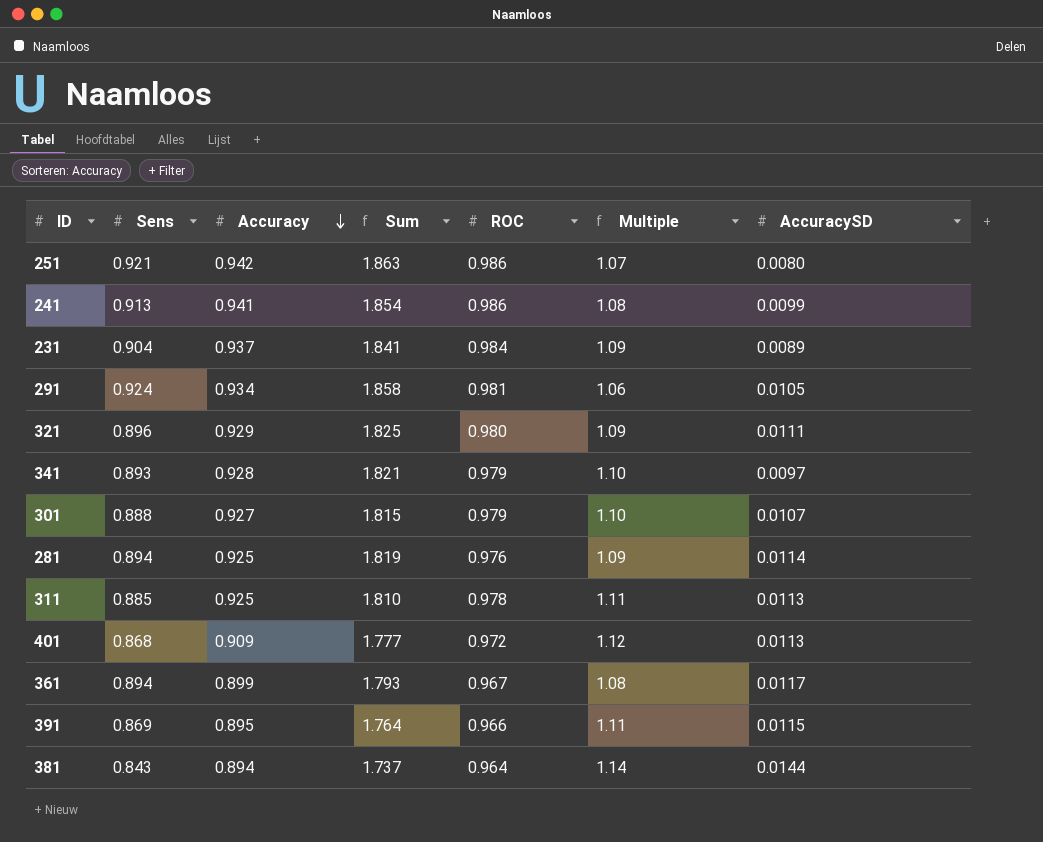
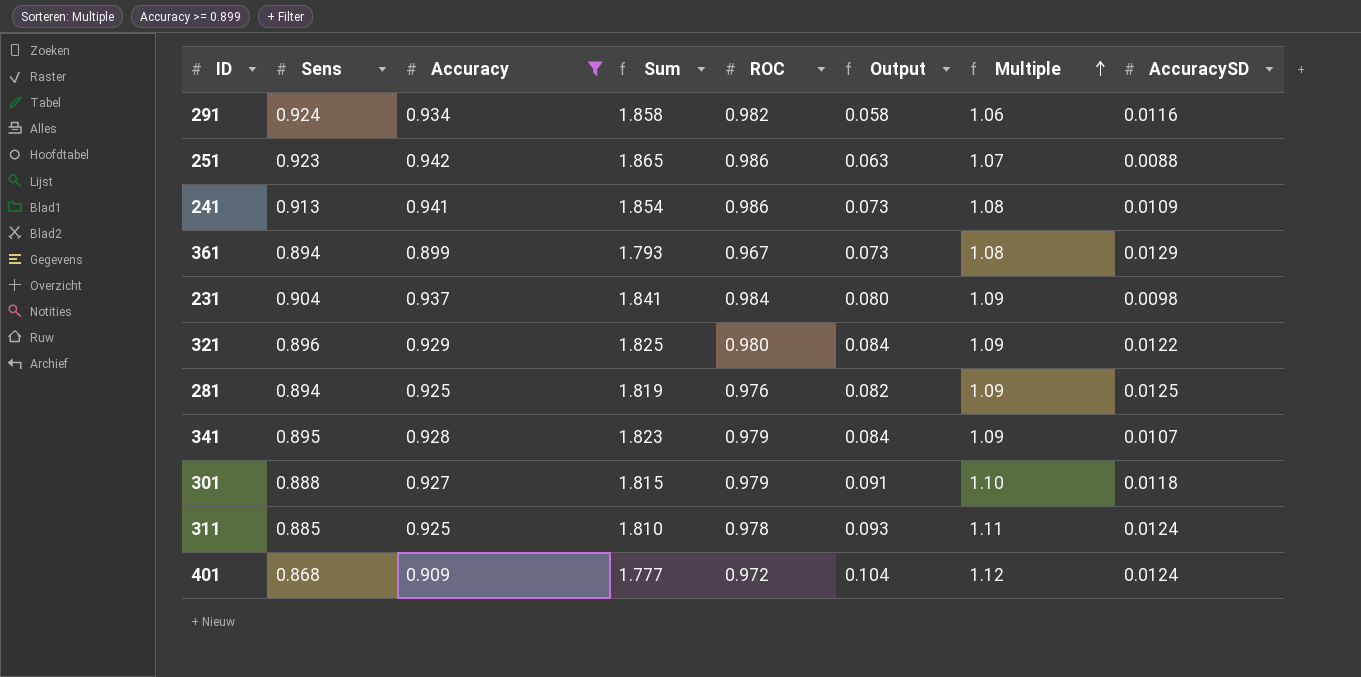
filter: none -> Accuracy >= 0.899
row order: Accuracy descending -> Multiple ascending
column Output | formula: none -> [ROC] - [Sens]
291 | ROC: 0.981 -> 0.982
291 | AccuracySD: 0.0105 -> 0.0116
251 | Sens: 0.921 -> 0.923
251 | Sum: 1.863 -> 1.865
251 | AccuracySD: 0.0080 -> 0.0088
241 | AccuracySD: 0.0099 -> 0.0109
361 | AccuracySD: 0.0117 -> 0.0129
231 | AccuracySD: 0.0089 -> 0.0098
321 | AccuracySD: 0.0111 -> 0.0122
281 | AccuracySD: 0.0114 -> 0.0125
341 | Sens: 0.893 -> 0.895
341 | Sum: 1.821 -> 1.823
341 | Multiple: 1.10 -> 1.09
341 | AccuracySD: 0.0097 -> 0.0107
301 | AccuracySD: 0.0107 -> 0.0118
311 | AccuracySD: 0.0113 -> 0.0124
401 | AccuracySD: 0.0113 -> 0.0124

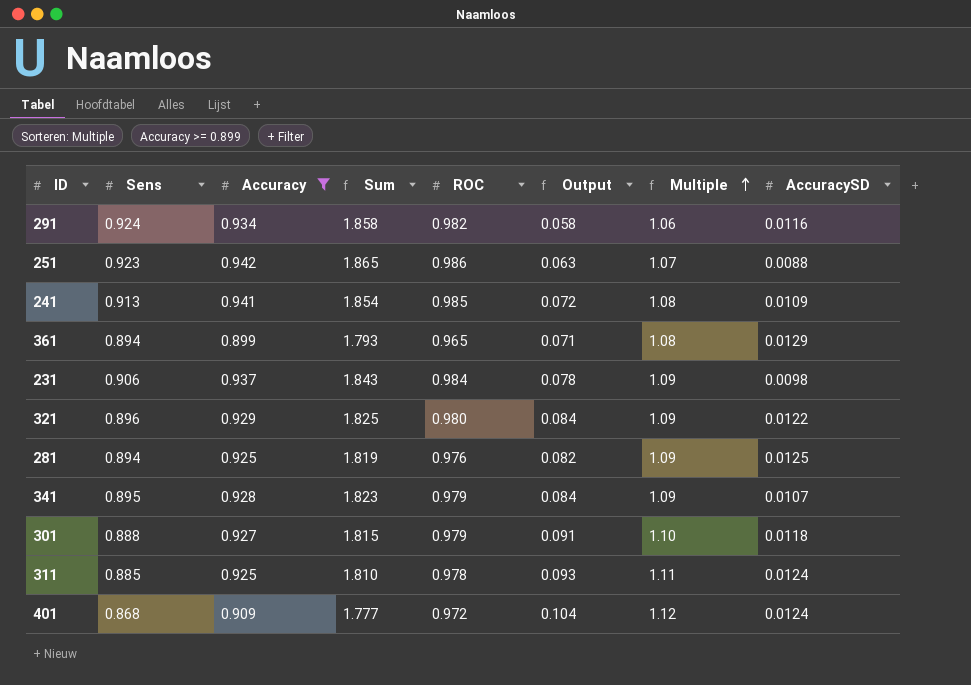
241 | ROC: 0.986 -> 0.985
241 | Output: 0.073 -> 0.072
361 | ROC: 0.967 -> 0.965
361 | Output: 0.073 -> 0.071
231 | Sens: 0.904 -> 0.906
231 | Sum: 1.841 -> 1.843
231 | Output: 0.080 -> 0.078

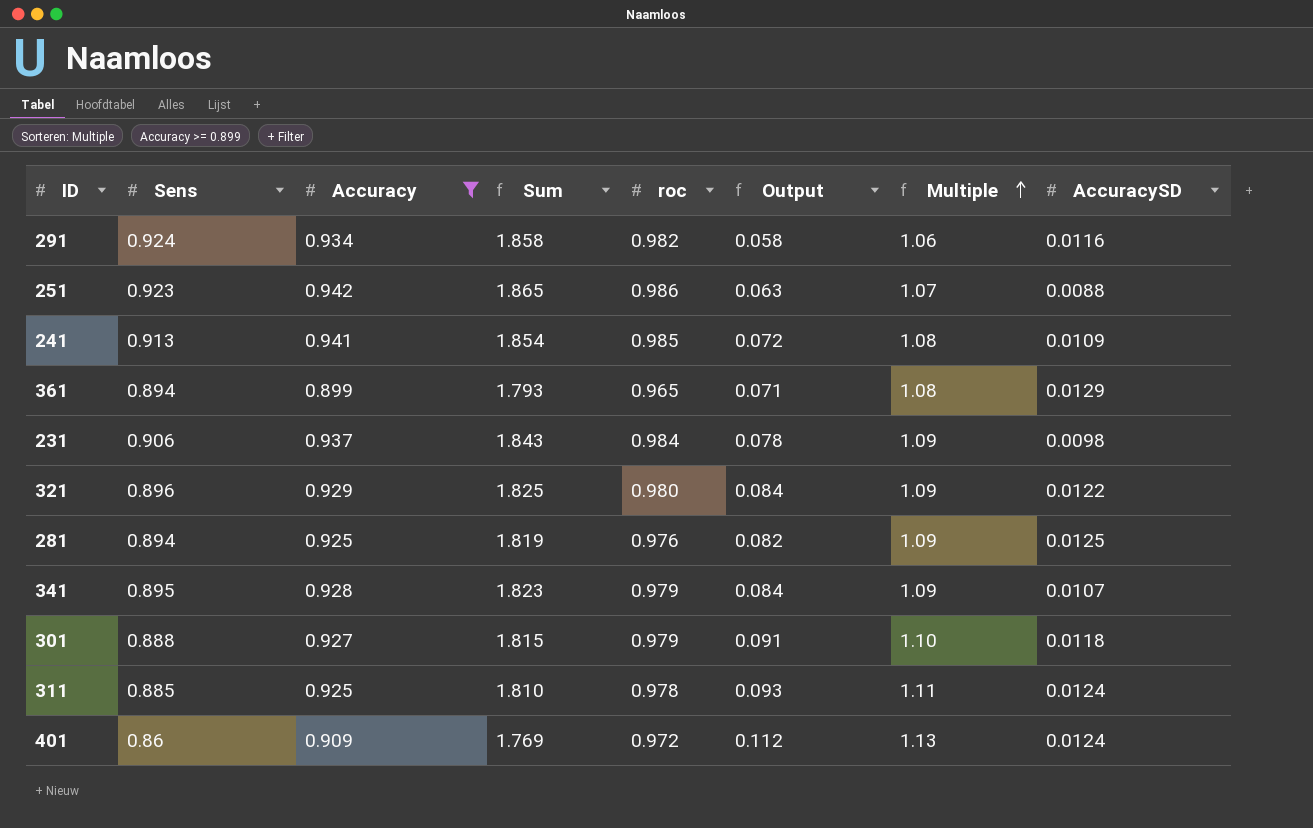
column name: ROC -> roc
401 | Sens: 0.868 -> 0.86
401 | Sum: 1.777 -> 1.769
401 | Output: 0.104 -> 0.112
401 | Multiple: 1.12 -> 1.13

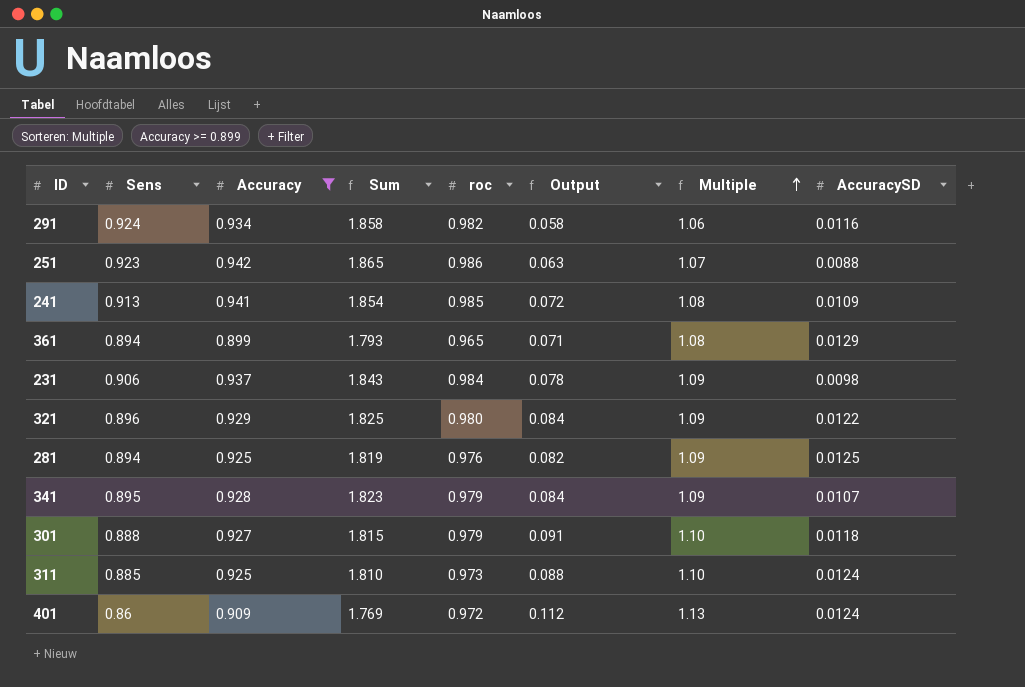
311 | roc: 0.978 -> 0.973
311 | Output: 0.093 -> 0.088
311 | Multiple: 1.11 -> 1.10

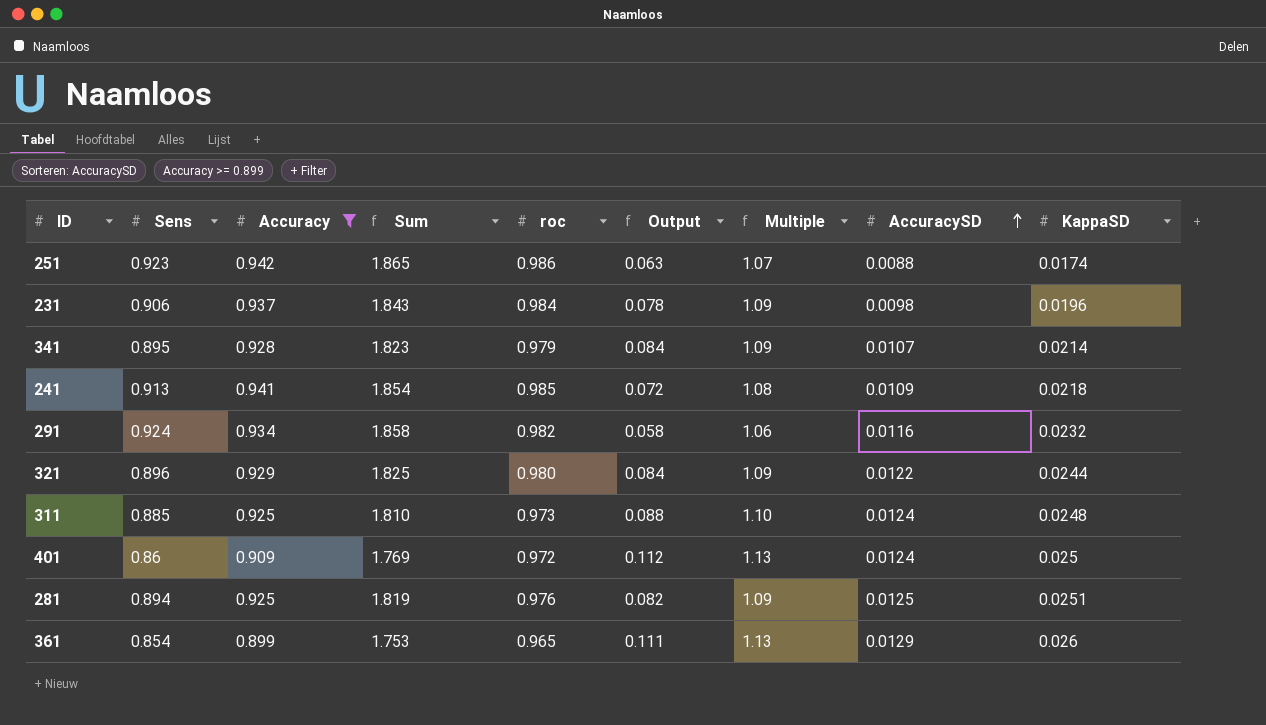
row order: Multiple ascending -> AccuracySD ascending
column KappaSD | position: none -> 9
row 301: 0.888 | 0.927 | 1.815 | 0.979 | 0.091 | 1.10 | 0.0118 -> none
361 | Sens: 0.894 -> 0.854
361 | Sum: 1.793 -> 1.753
361 | Output: 0.071 -> 0.111
361 | Multiple: 1.08 -> 1.13

